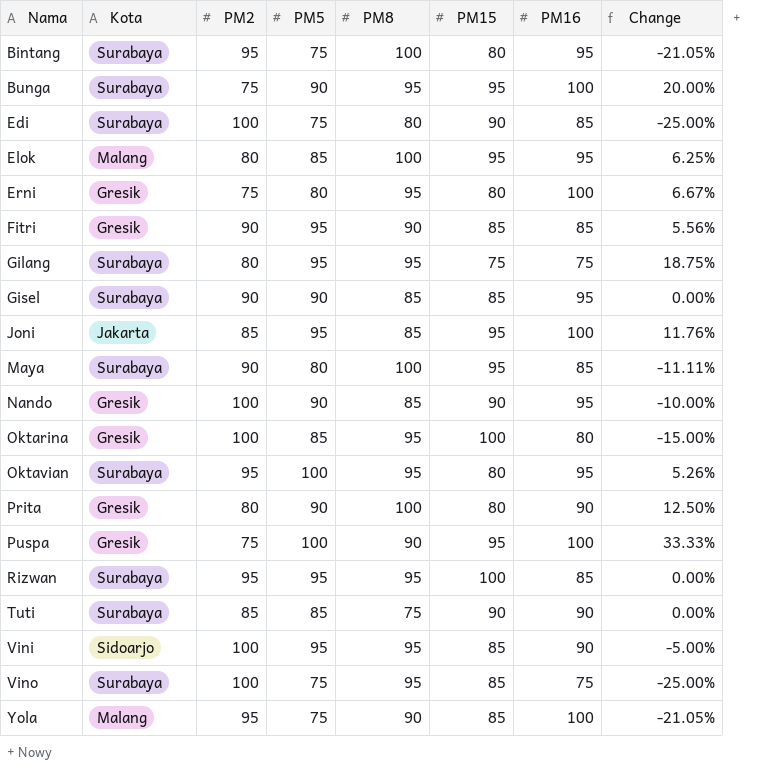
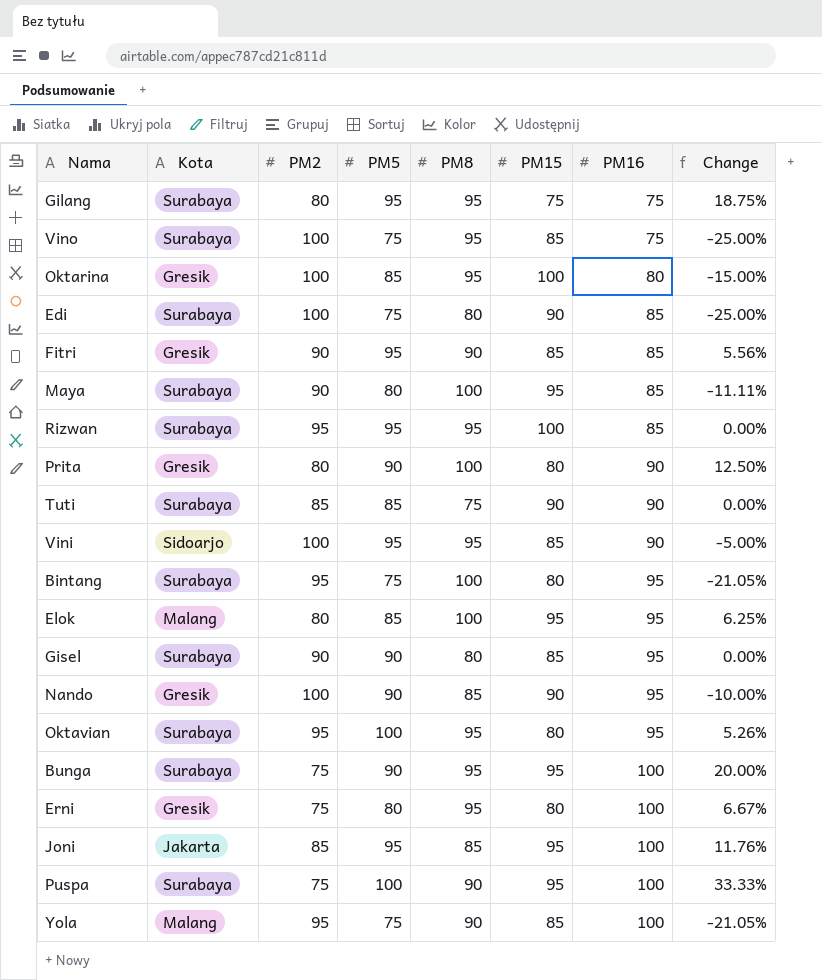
row order: Nama ascending -> PM16 ascending
Gisel | PM8: 85 -> 80
Puspa | Kota: Gresik -> Surabaya

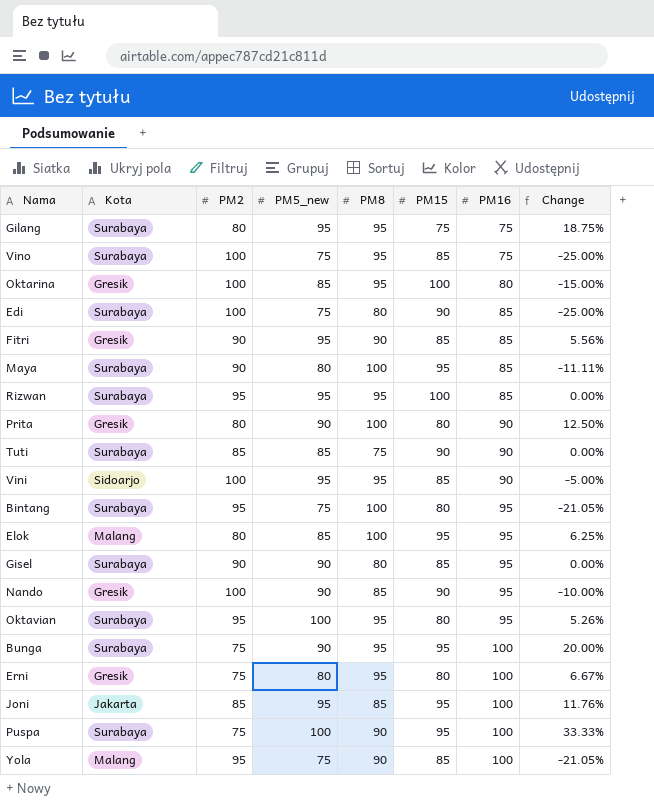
column name: PM5 -> PM5_new

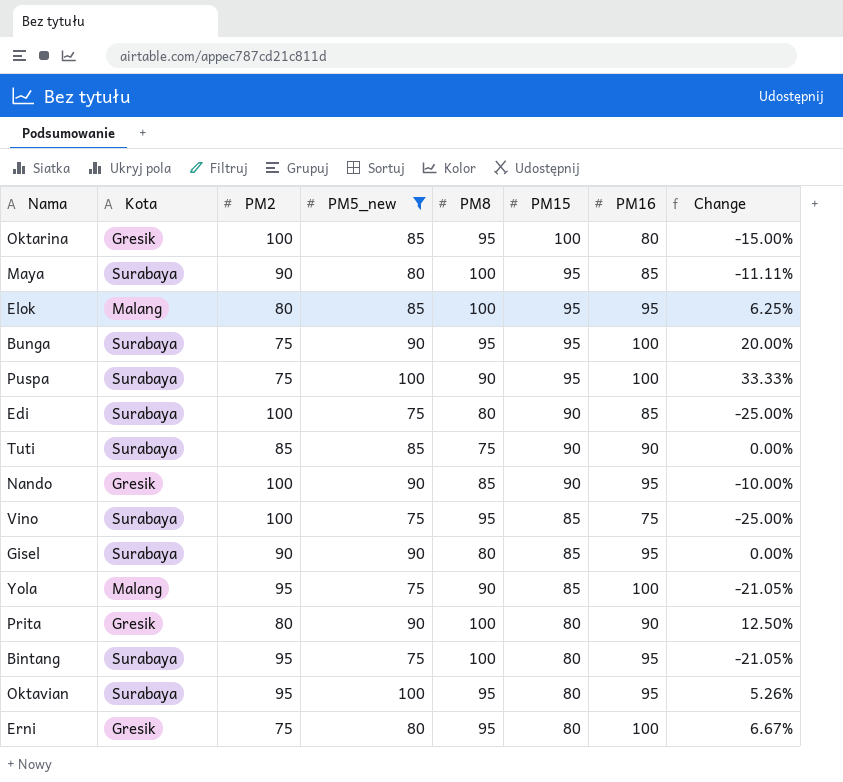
filter: none -> PM5_new != 95
row order: PM16 ascending -> PM15 descending

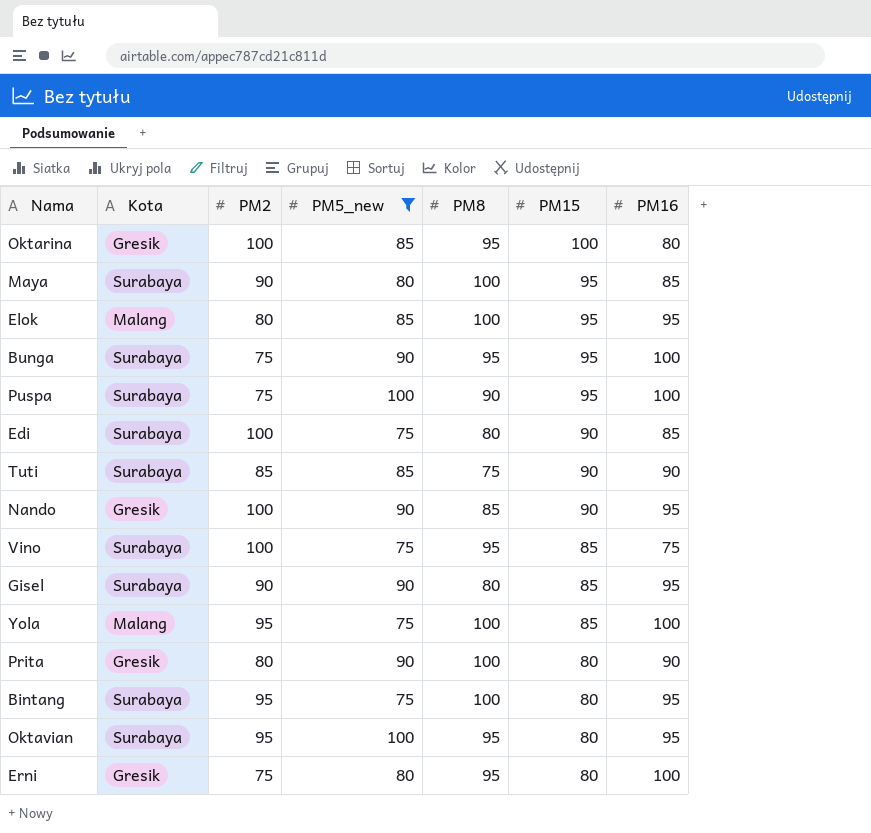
column Change | formula: ([PM5_new] - [PM2]) / [PM2] -> none
Yola | PM8: 90 -> 100

